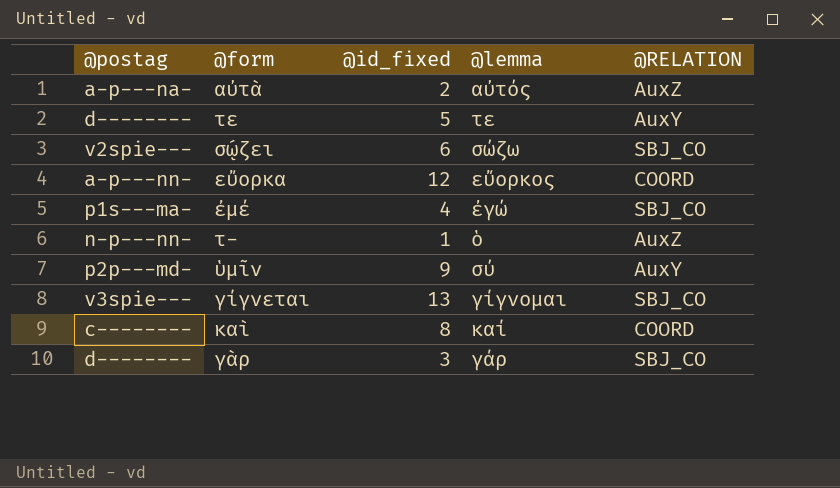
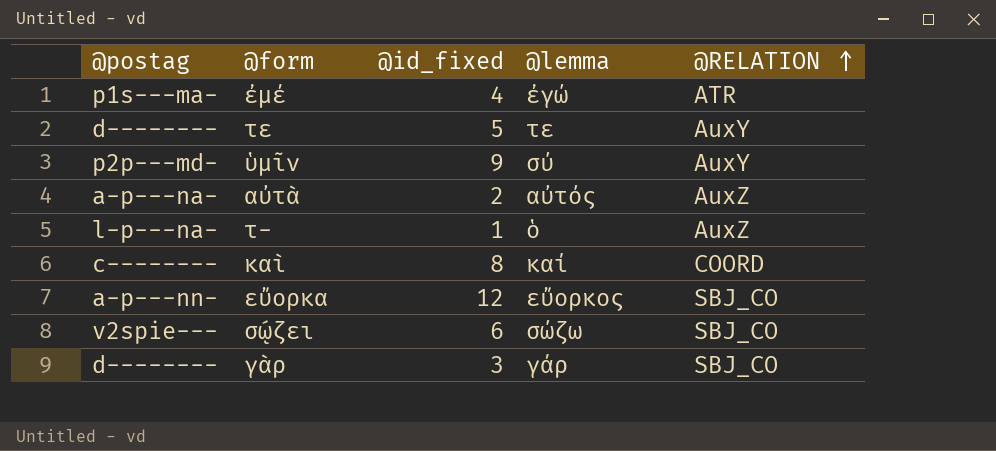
row order: none -> @RELATION ascending
row γίγνεται: v3spie--- | 13 | γίγνομαι | SBJ_CO -> none
ἐμέ | @RELATION: SBJ_CO -> ATR
τ- | @postag: n-p---nn- -> l-p---na-
εὔορκα | @RELATION: COORD -> SBJ_CO

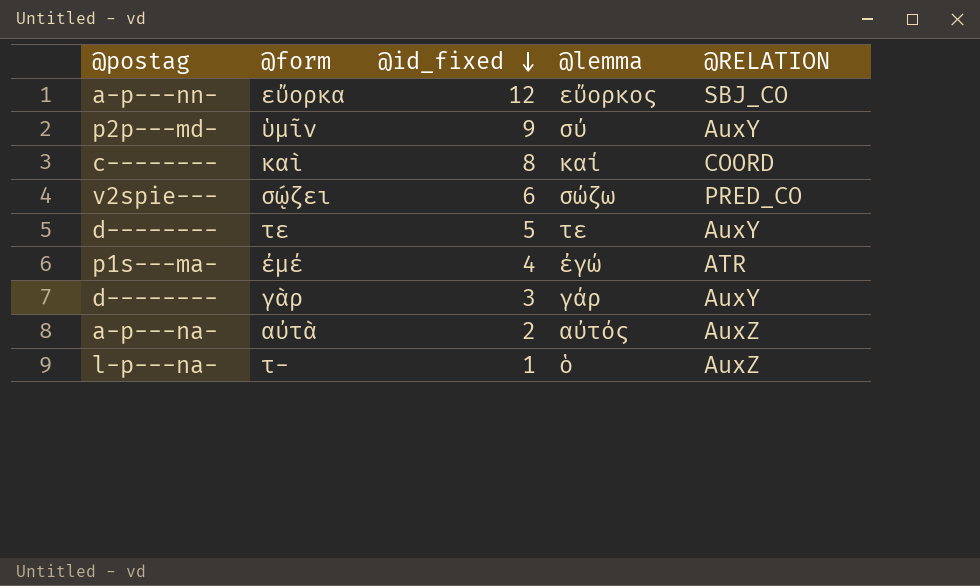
row order: @RELATION ascending -> @id_fixed descending
σῴζει | @RELATION: SBJ_CO -> PRED_CO
γὰρ | @RELATION: SBJ_CO -> AuxY

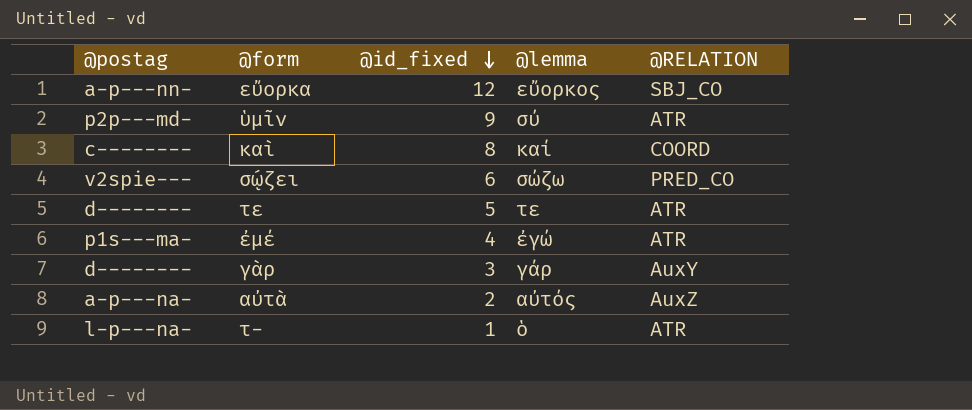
ὑμῖν | @RELATION: AuxY -> ATR
τε | @RELATION: AuxY -> ATR
τ- | @RELATION: AuxZ -> ATR

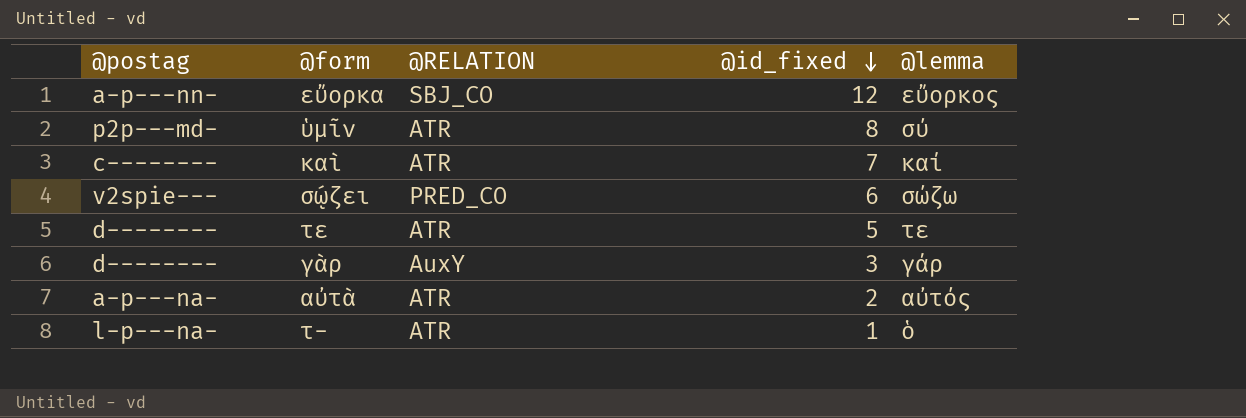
column @RELATION | position: 5 -> 3
row ἐμέ: p1s---ma- | 4 | ἐγώ | ATR -> none
ὑμῖν | @id_fixed: 9 -> 8
καὶ | @RELATION: COORD -> ATR
καὶ | @id_fixed: 8 -> 7
αὐτὰ | @RELATION: AuxZ -> ATR

